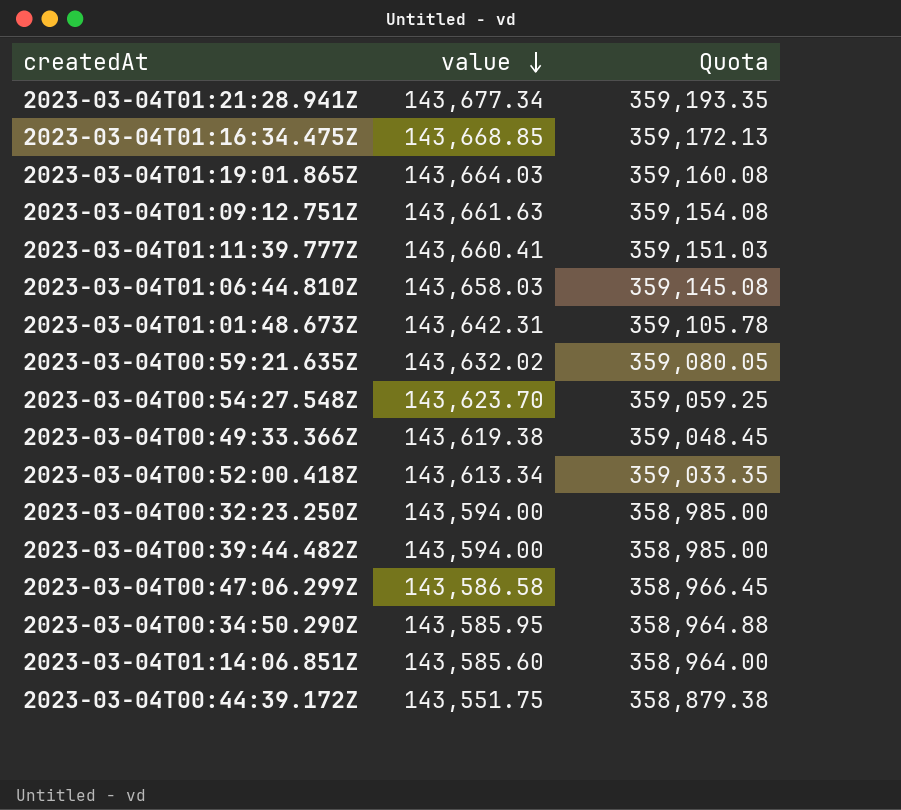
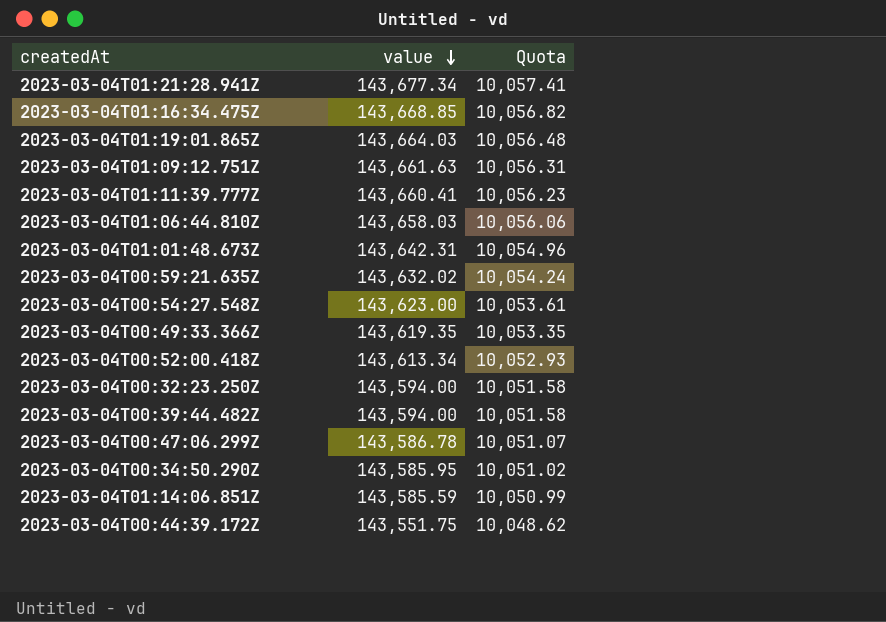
column Quota | formula: [value] * 2.5 -> [value] * 0.07
2023-03-04T00:54:27.548Z | value: 143,623.70 -> 143,623.00
2023-03-04T00:49:33.366Z | value: 143,619.38 -> 143,619.35
2023-03-04T00:47:06.299Z | value: 143,586.58 -> 143,586.78
2023-03-04T01:14:06.851Z | value: 143,585.60 -> 143,585.59

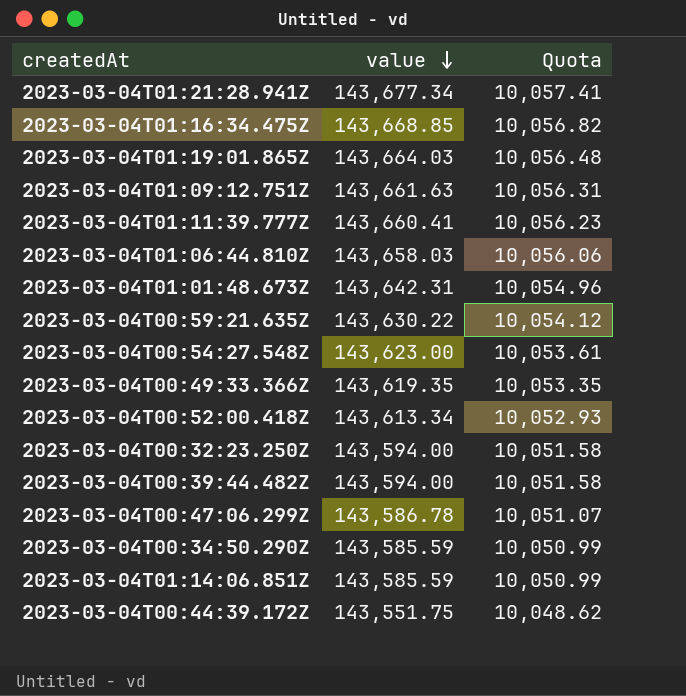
2023-03-04T00:59:21.635Z | value: 143,632.02 -> 143,630.22
2023-03-04T00:59:21.635Z | Quota: 10,054.24 -> 10,054.12
2023-03-04T00:34:50.290Z | value: 143,585.95 -> 143,585.59
2023-03-04T00:34:50.290Z | Quota: 10,051.02 -> 10,050.99

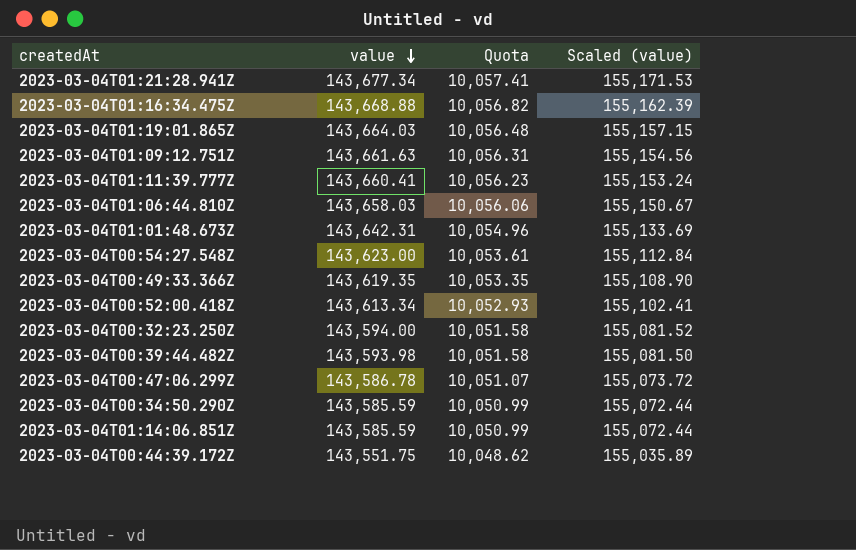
column Scaled (value) | formula: none -> [value] * 1.08
row 2023-03-04T00:59:21.635Z: 143,630.22 | 10,054.12 -> none
2023-03-04T01:16:34.475Z | value: 143,668.85 -> 143,668.88
2023-03-04T00:39:44.482Z | value: 143,594.00 -> 143,593.98

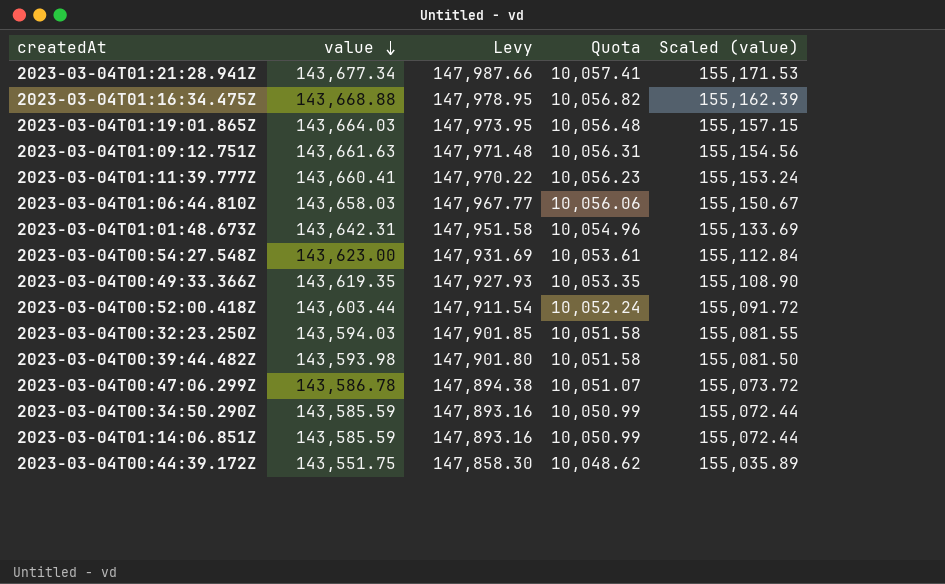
column Levy | formula: none -> [value] * 1.03
2023-03-04T00:52:00.418Z | value: 143,613.34 -> 143,603.44
2023-03-04T00:52:00.418Z | Quota: 10,052.93 -> 10,052.24
2023-03-04T00:52:00.418Z | Scaled (value): 155,102.41 -> 155,091.72
2023-03-04T00:32:23.250Z | value: 143,594.00 -> 143,594.03
2023-03-04T00:32:23.250Z | Scaled (value): 155,081.52 -> 155,081.55

